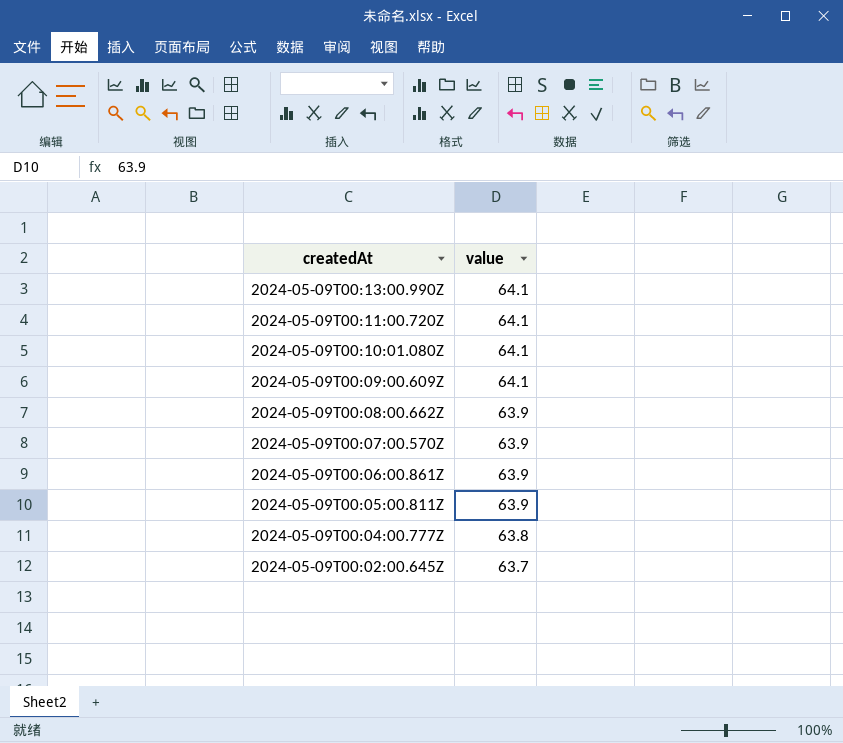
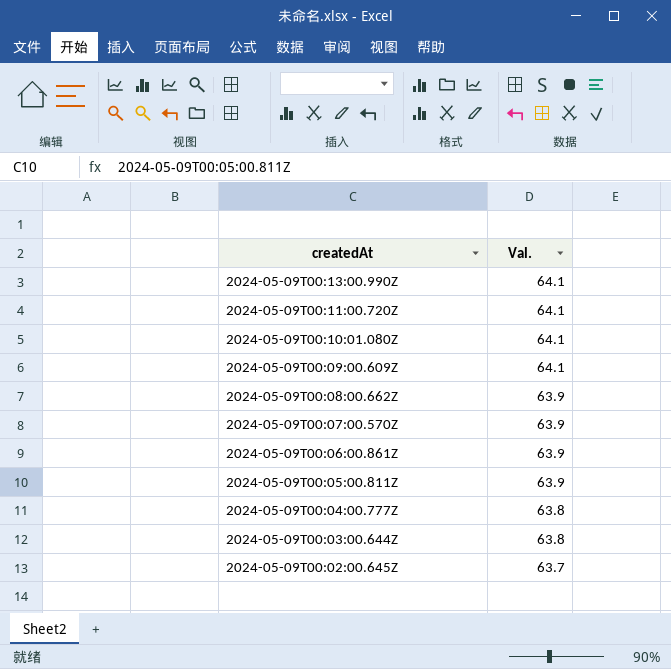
column name: value -> Val.
row 2024-05-09T00:03:00.644Z: none -> 63.8

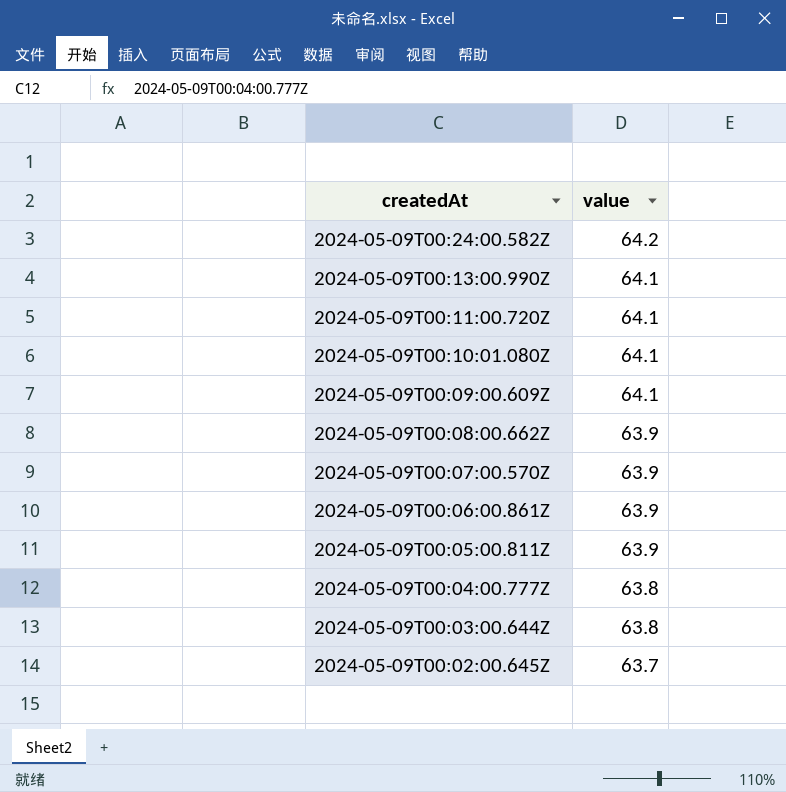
column name: Val. -> value
row 2024-05-09T00:24:00.582Z: none -> 64.2

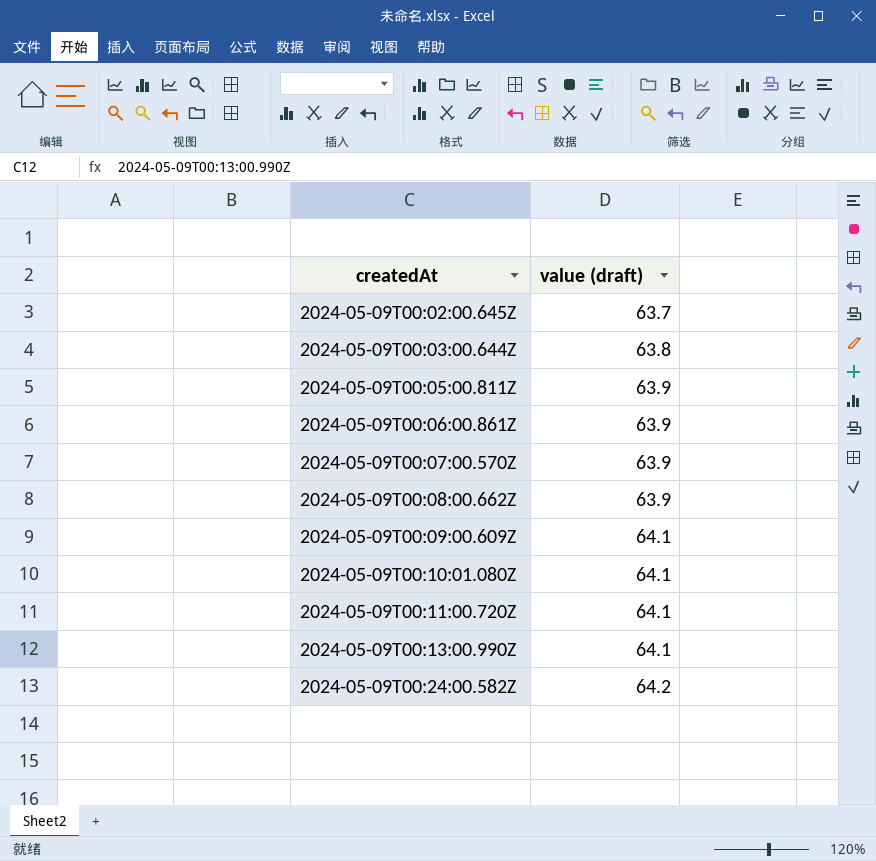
row order: createdAt descending -> createdAt ascending
column name: value -> value (draft)
row 2024-05-09T00:04:00.777Z: 63.8 -> none

